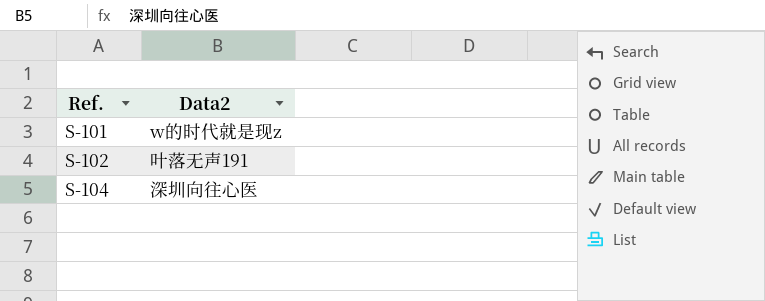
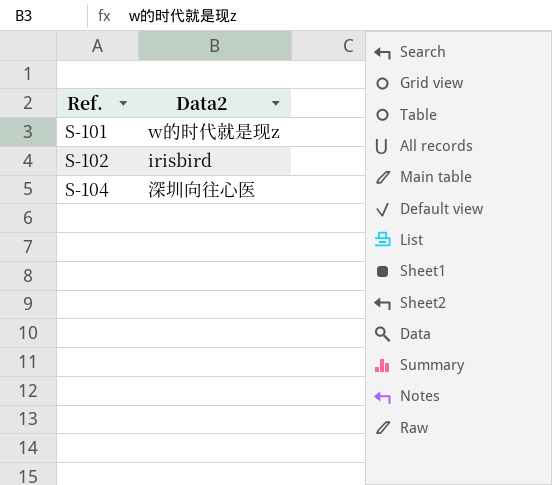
S-102 | Data2: 叶落无声191 -> irisbird

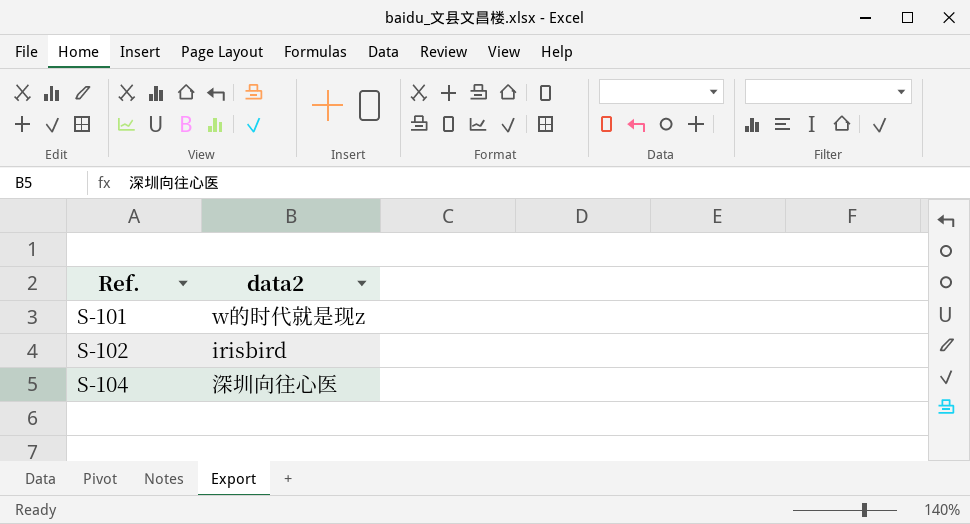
column name: Data2 -> data2

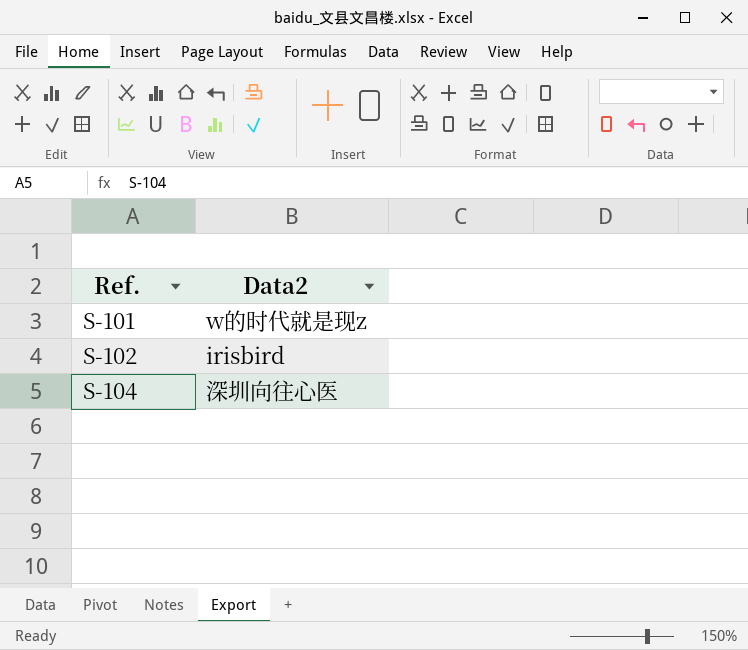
column name: data2 -> Data2

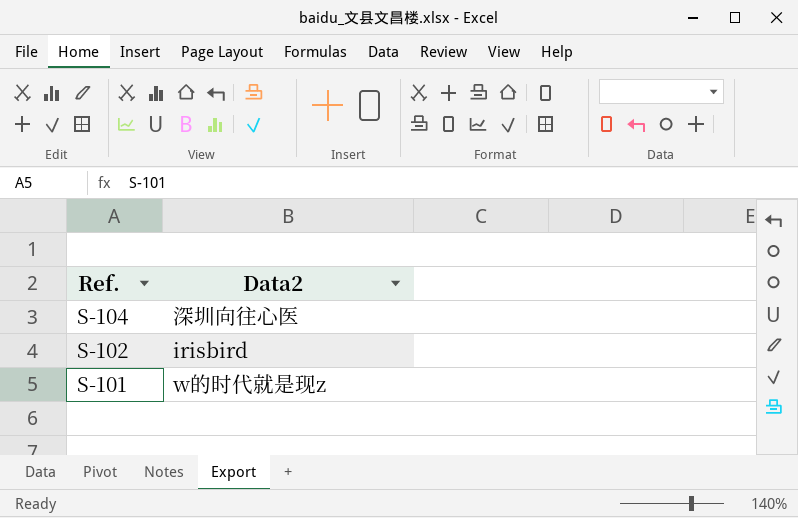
row order: Ref. ascending -> Ref. descending

